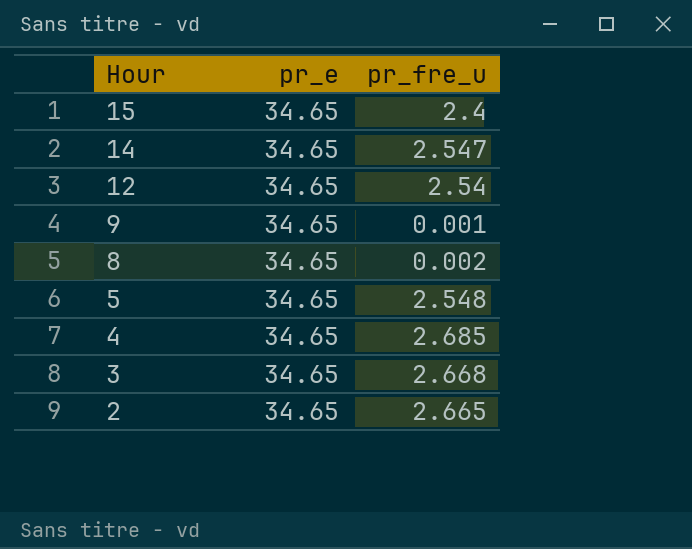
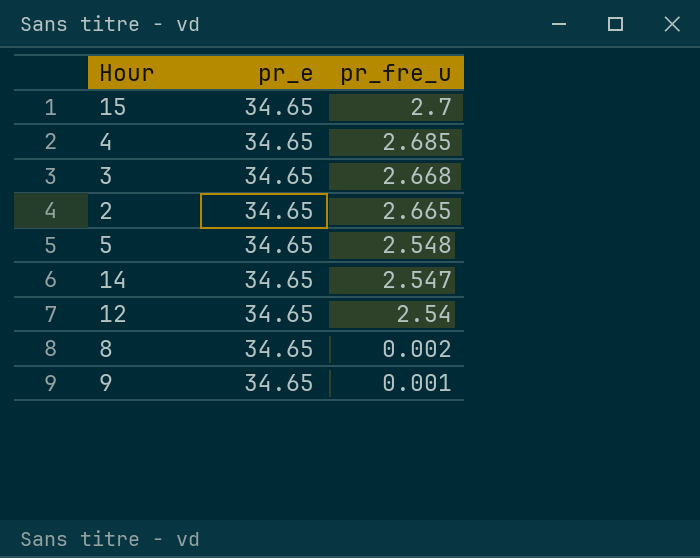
row order: Hour descending -> pr_fre_u descending
15 | pr_fre_u: 2.4 -> 2.7

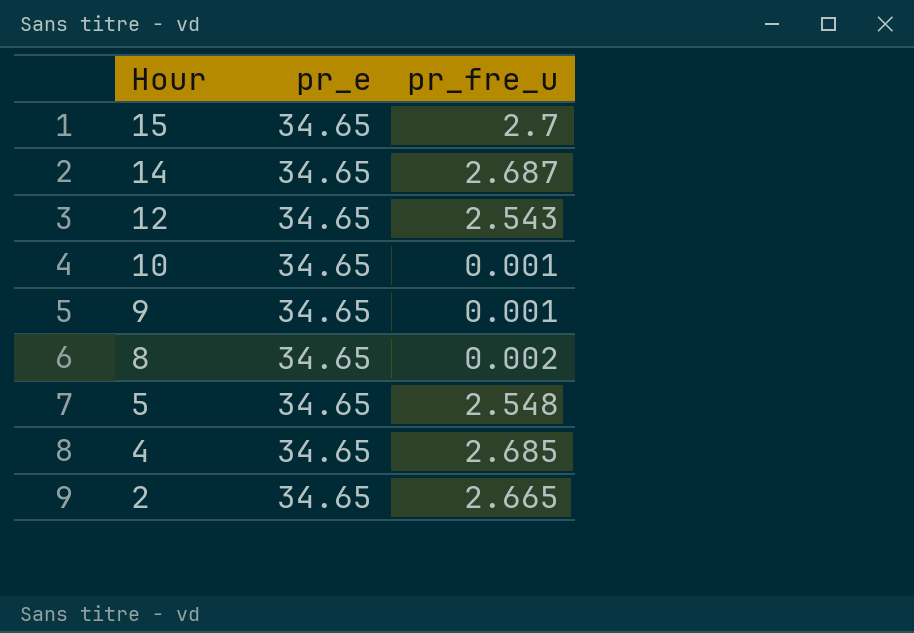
row order: pr_fre_u descending -> Hour descending
row 3: 34.65 | 2.668 -> none
14 | pr_fre_u: 2.547 -> 2.687
12 | pr_fre_u: 2.54 -> 2.543
row 10: none -> 34.65 | 0.001

